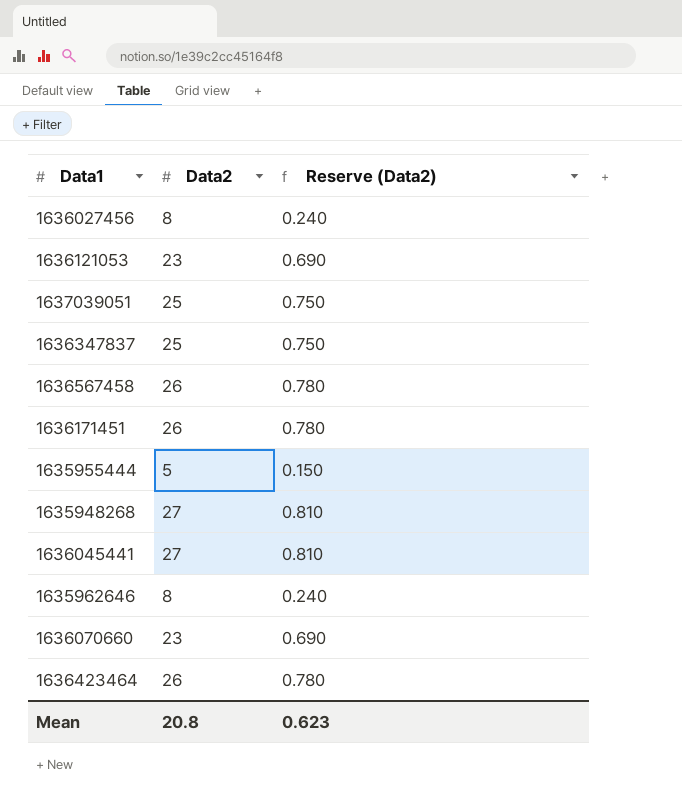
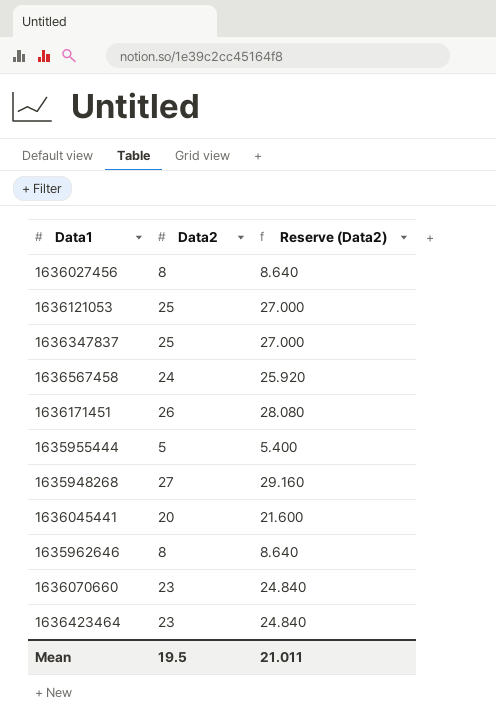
column Reserve (Data2) | formula: [Data2] * 0.03 -> [Data2] * 1.08
row 1637039051: 25 | 0.750 -> none
1636121053 | Data2: 23 -> 25
1636567458 | Data2: 26 -> 24
1636045441 | Data2: 27 -> 20
1636423464 | Data2: 26 -> 23
Mean | Data2: 20.8 -> 19.5
Mean | Reserve (Data2): 0.623 -> 21.011

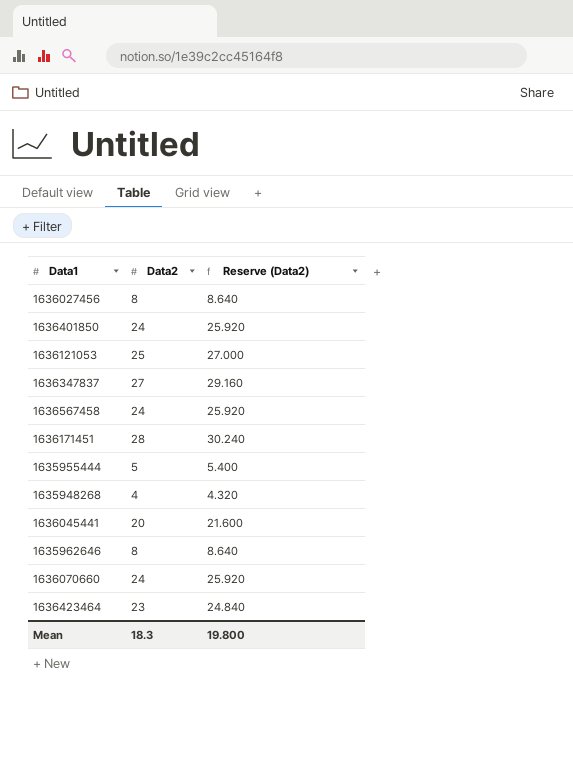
row 1636401850: none -> 24 | 25.920
1636347837 | Data2: 25 -> 27
1636347837 | Reserve (Data2): 27.000 -> 29.160
1636171451 | Data2: 26 -> 28
1636171451 | Reserve (Data2): 28.080 -> 30.240
1635948268 | Data2: 27 -> 4
1635948268 | Reserve (Data2): 29.160 -> 4.320
1636070660 | Data2: 23 -> 24
1636070660 | Reserve (Data2): 24.840 -> 25.920
Mean | Data2: 19.5 -> 18.3
Mean | Reserve (Data2): 21.011 -> 19.800

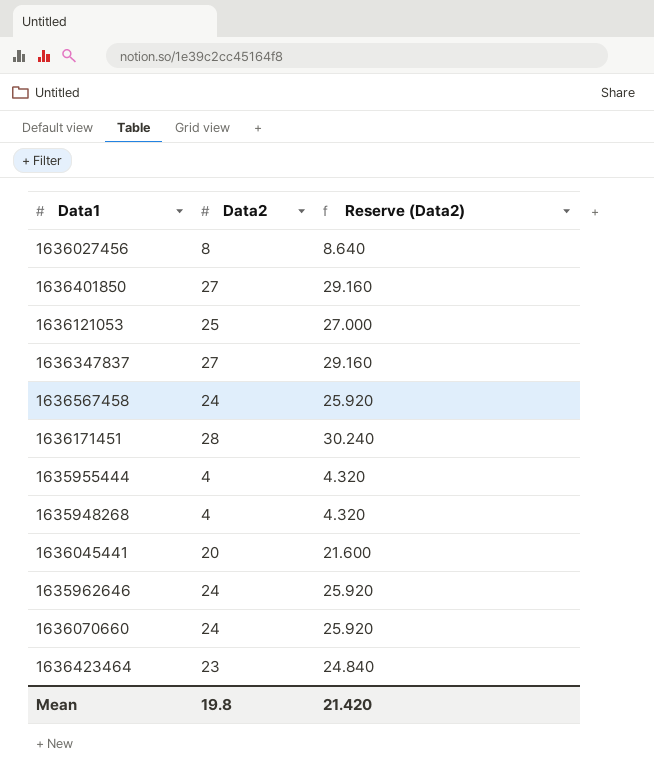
1636401850 | Data2: 24 -> 27
1636401850 | Reserve (Data2): 25.920 -> 29.160
1635955444 | Data2: 5 -> 4
1635955444 | Reserve (Data2): 5.400 -> 4.320
1635962646 | Data2: 8 -> 24
1635962646 | Reserve (Data2): 8.640 -> 25.920
Mean | Data2: 18.3 -> 19.8
Mean | Reserve (Data2): 19.800 -> 21.420

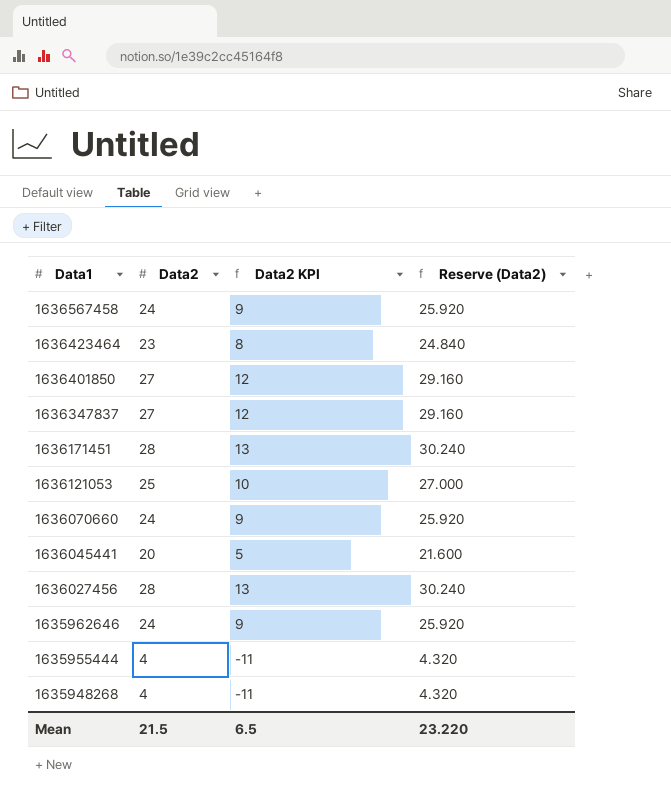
row order: none -> Data1 descending
column Data2 KPI | formula: none -> [Data2] - 15
1636027456 | Data2: 8 -> 28
1636027456 | Reserve (Data2): 8.640 -> 30.240
Mean | Data2: 19.8 -> 21.5
Mean | Reserve (Data2): 21.420 -> 23.220

